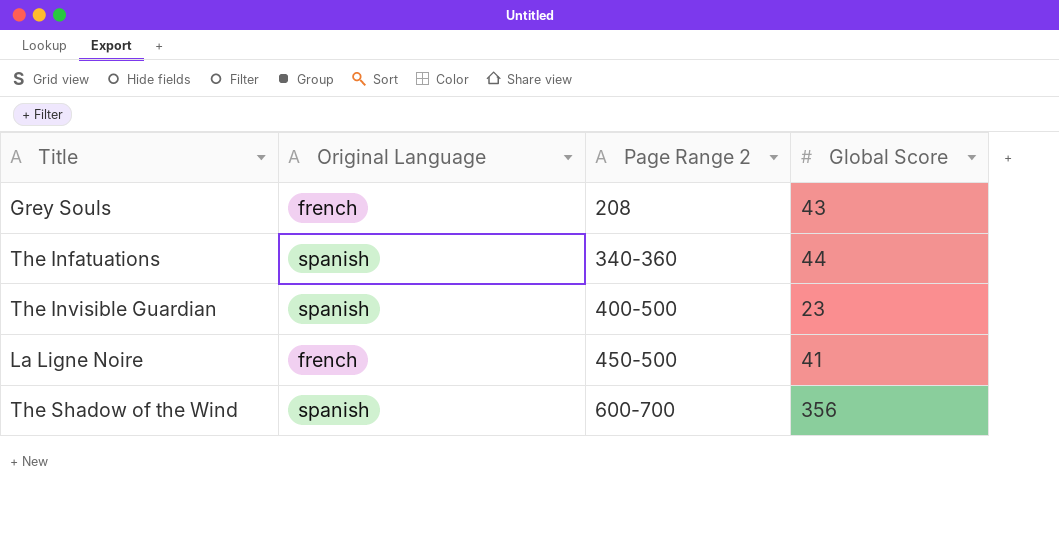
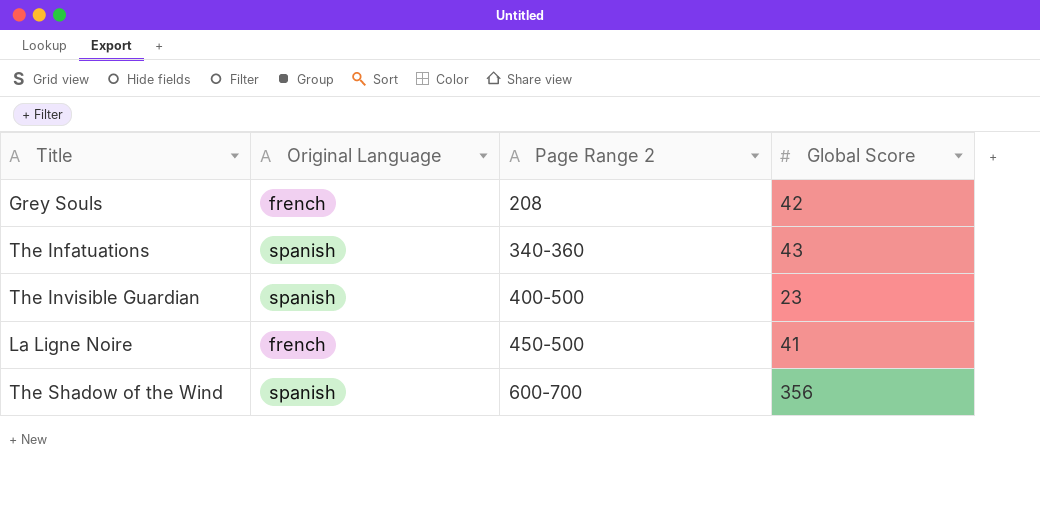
Grey Souls | Global Score: 43 -> 42
The Infatuations | Global Score: 44 -> 43

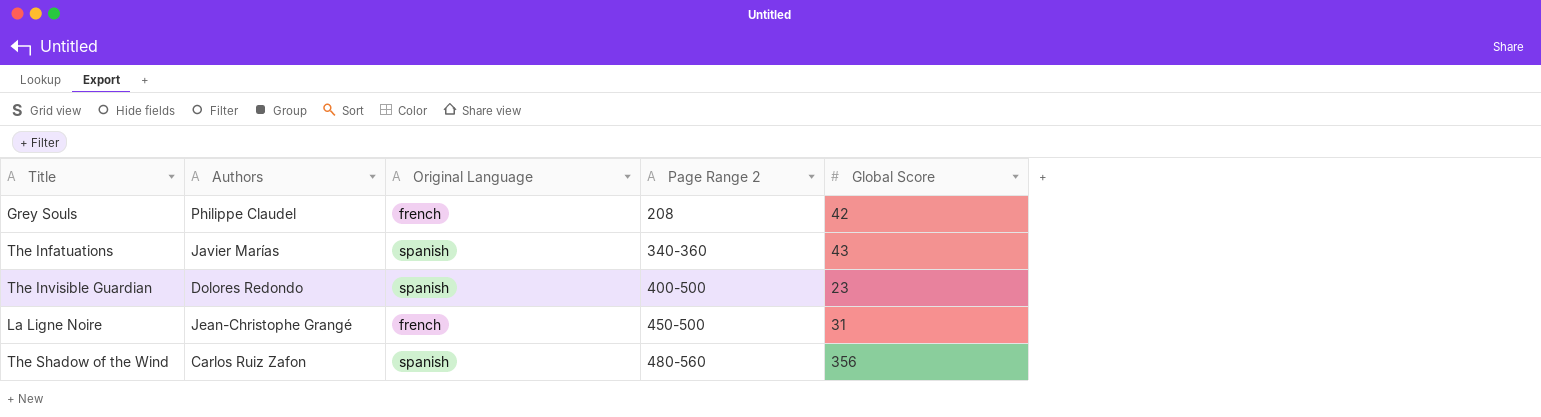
column Authors | position: none -> 2
La Ligne Noire | Global Score: 41 -> 31
The Shadow of the Wind | Page Range 2: 600-700 -> 480-560

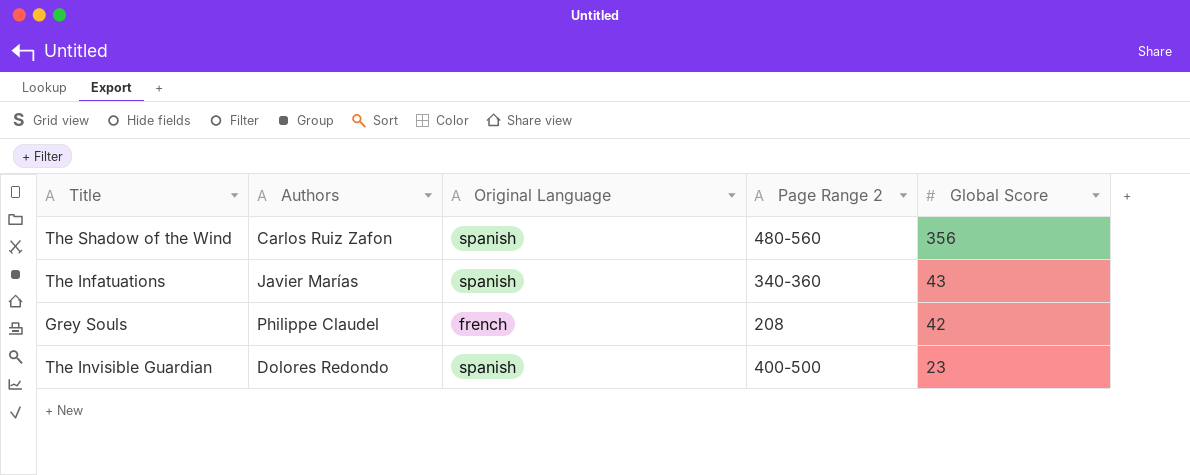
row order: Page Range 2 ascending -> Global Score descending
row La Ligne Noire: Jean-Christophe Grangé | french | 450-500 | 31 -> none

